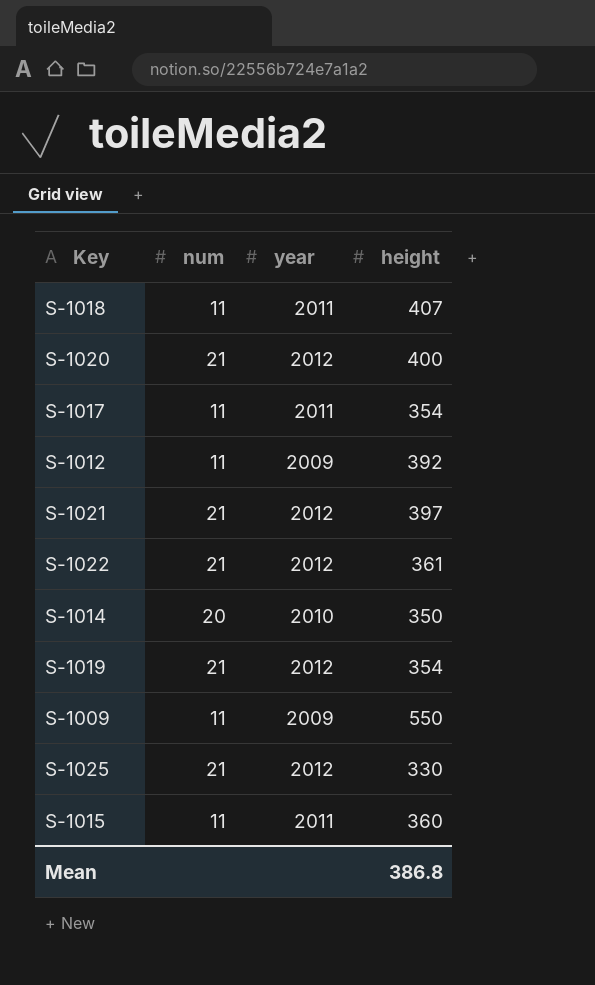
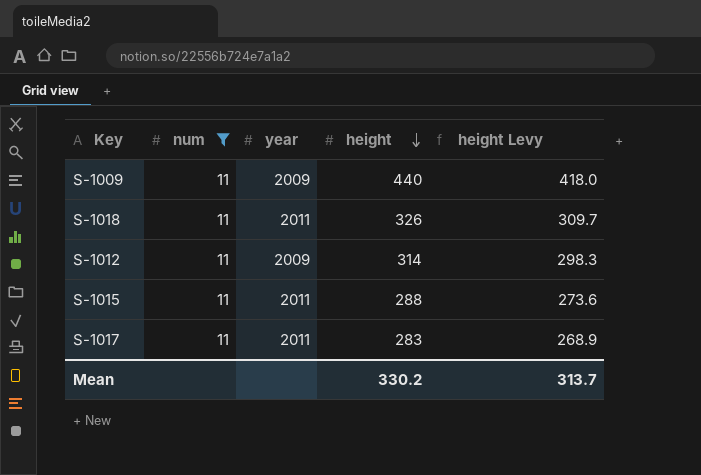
filter: none -> num = 11
row order: none -> height descending
column height Levy | formula: none -> [height] * 0.95
S-1009 | height: 550 -> 440
S-1018 | height: 407 -> 326
S-1012 | height: 392 -> 314
S-1015 | height: 360 -> 288
S-1017 | height: 354 -> 283
Mean | height: 386.8 -> 330.2

